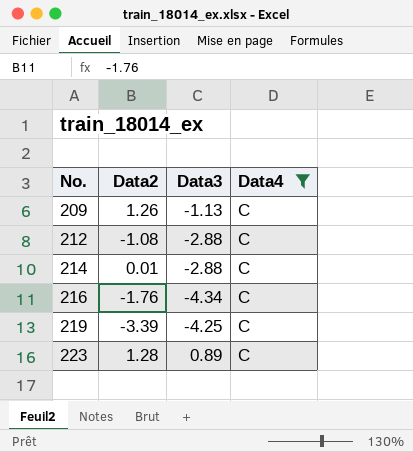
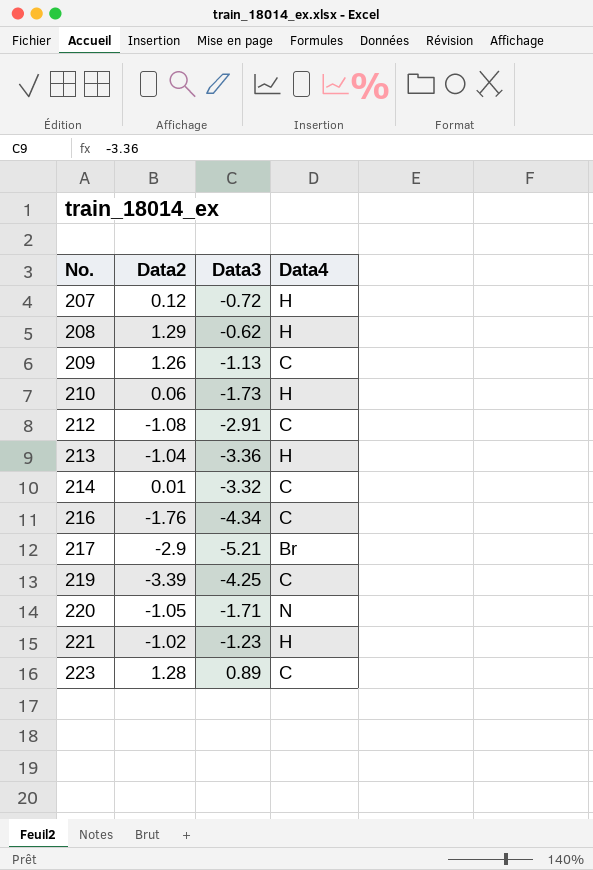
filter: Data4 = C -> none
212 | Data3: -2.88 -> -2.91
214 | Data3: -2.88 -> -3.32

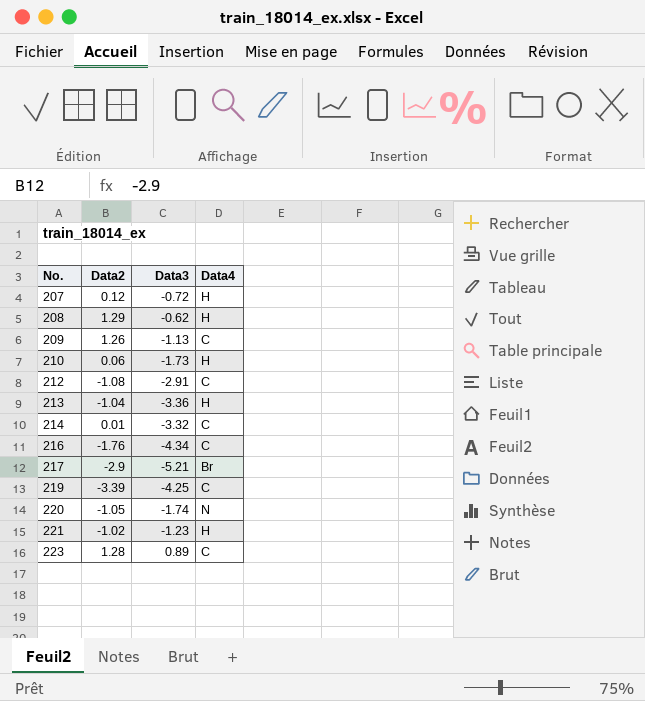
220 | Data3: -1.71 -> -1.74

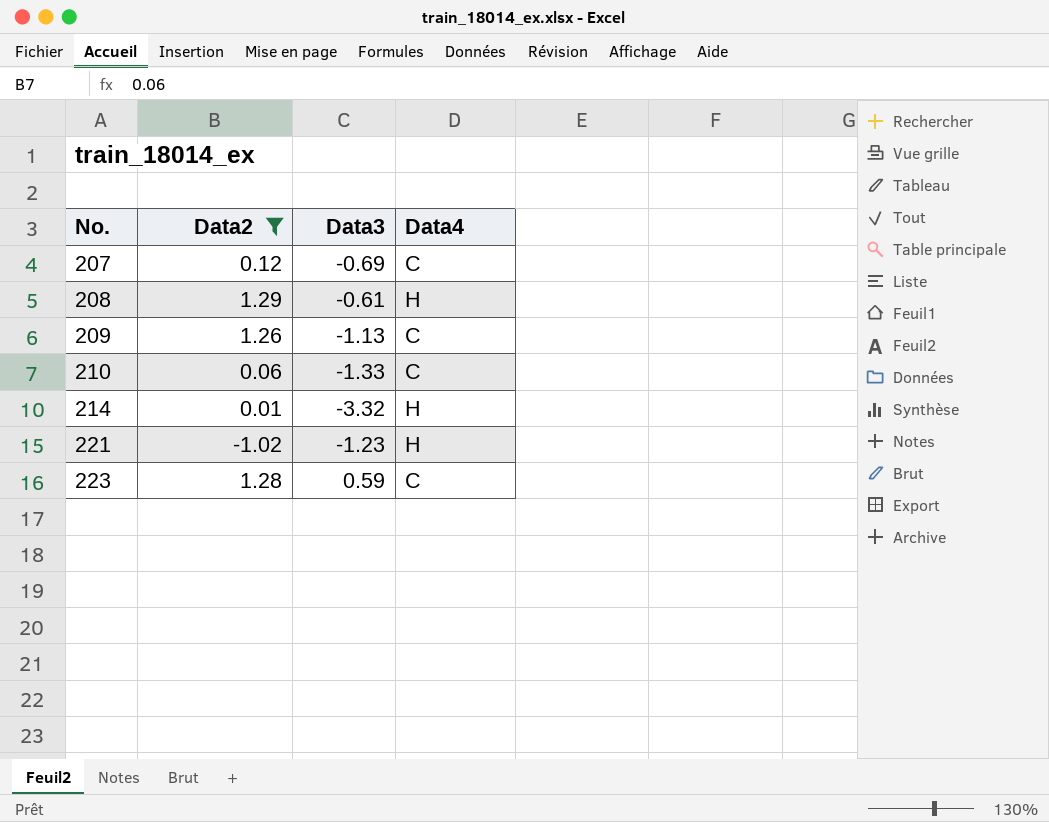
filter: none -> Data2 >= -1.02
207 | Data3: -0.72 -> -0.69
207 | Data4: H -> C
208 | Data3: -0.62 -> -0.61
210 | Data3: -1.73 -> -1.33
210 | Data4: H -> C
214 | Data4: C -> H
223 | Data3: 0.89 -> 0.59

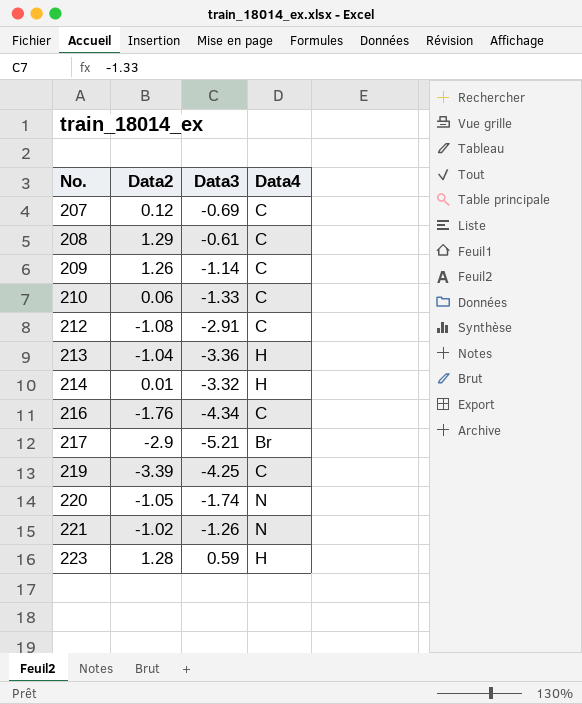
filter: Data2 >= -1.02 -> none
208 | Data4: H -> C
209 | Data3: -1.13 -> -1.14
221 | Data3: -1.23 -> -1.26
221 | Data4: H -> N
223 | Data4: C -> H

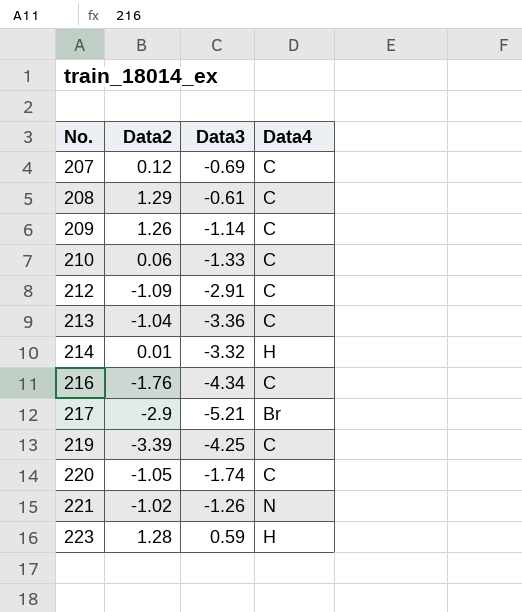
212 | Data2: -1.08 -> -1.09
213 | Data4: H -> C
220 | Data4: N -> C

